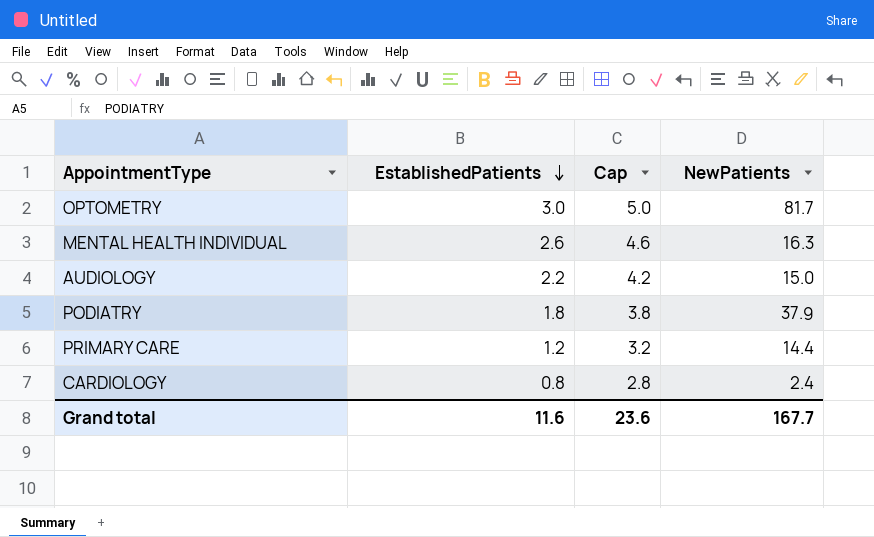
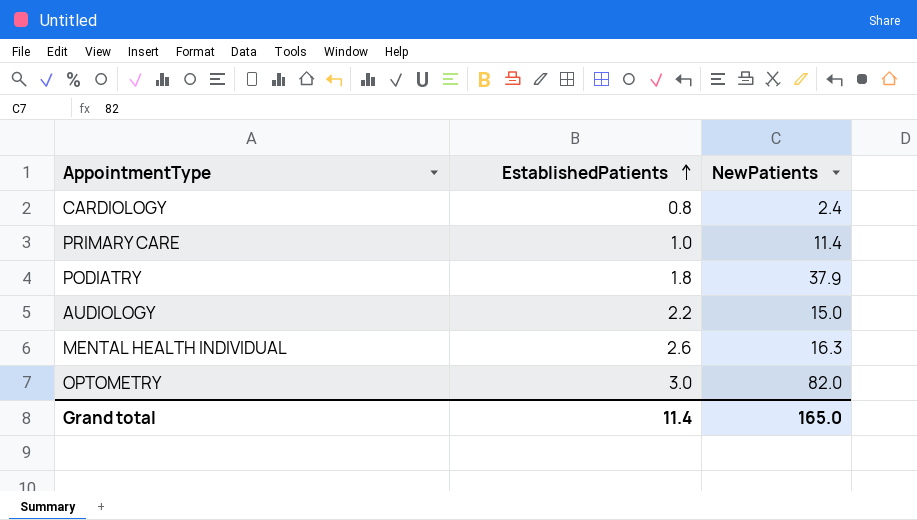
row order: EstablishedPatients descending -> EstablishedPatients ascending
column Cap | formula: [EstablishedPatients] + 2 -> none
PRIMARY CARE | EstablishedPatients: 1.2 -> 1.0
PRIMARY CARE | NewPatients: 14.4 -> 11.4
OPTOMETRY | NewPatients: 81.7 -> 82.0
Grand total | EstablishedPatients: 11.6 -> 11.4
Grand total | NewPatients: 167.7 -> 165.0

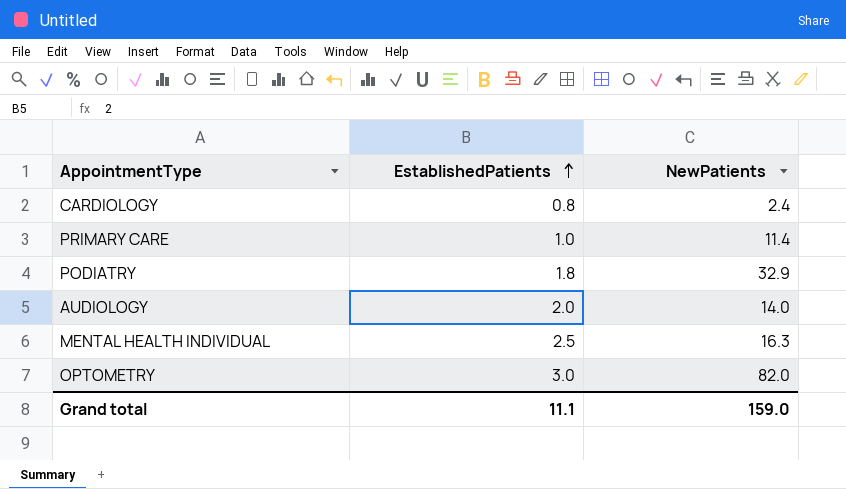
PODIATRY | NewPatients: 37.9 -> 32.9
AUDIOLOGY | EstablishedPatients: 2.2 -> 2.0
AUDIOLOGY | NewPatients: 15.0 -> 14.0
MENTAL HEALTH INDIVIDUAL | EstablishedPatients: 2.6 -> 2.5
Grand total | EstablishedPatients: 11.4 -> 11.1
Grand total | NewPatients: 165.0 -> 159.0

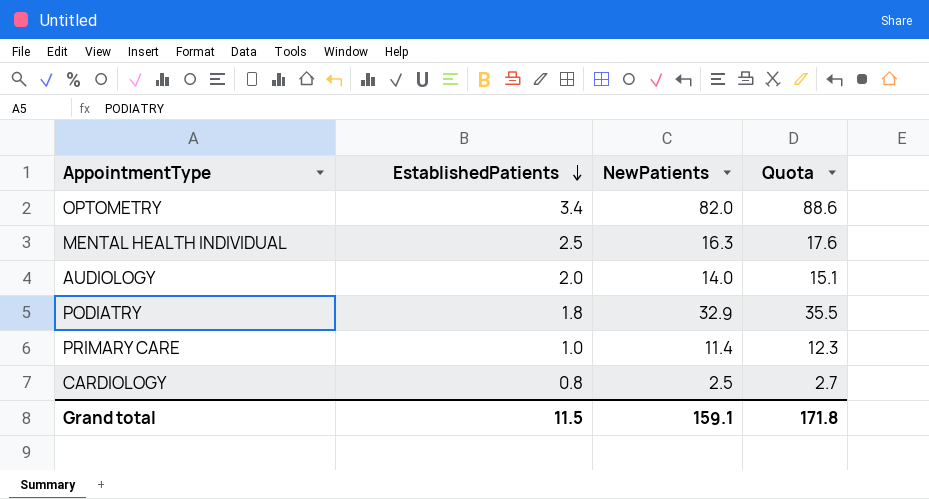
row order: EstablishedPatients ascending -> EstablishedPatients descending
column Quota | formula: none -> [NewPatients] * 1.08
OPTOMETRY | EstablishedPatients: 3.0 -> 3.4
CARDIOLOGY | NewPatients: 2.4 -> 2.5
Grand total | EstablishedPatients: 11.1 -> 11.5
Grand total | NewPatients: 159.0 -> 159.1

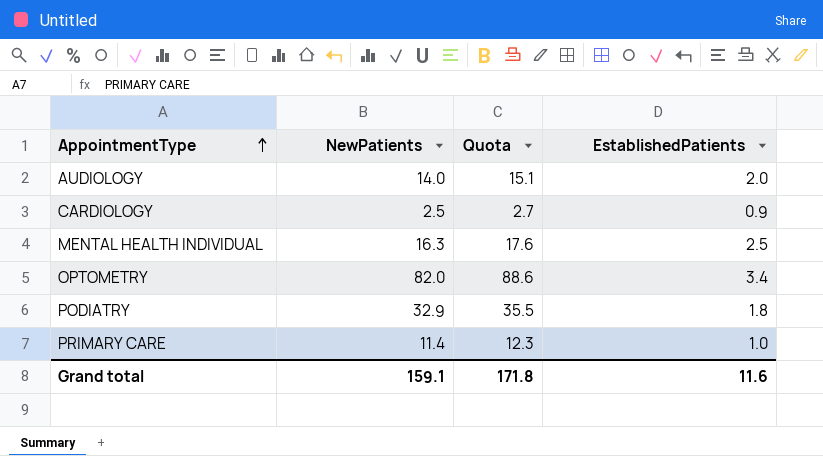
row order: EstablishedPatients descending -> AppointmentType ascending
column EstablishedPatients | position: 2 -> 4
CARDIOLOGY | EstablishedPatients: 0.8 -> 0.9
Grand total | EstablishedPatients: 11.5 -> 11.6

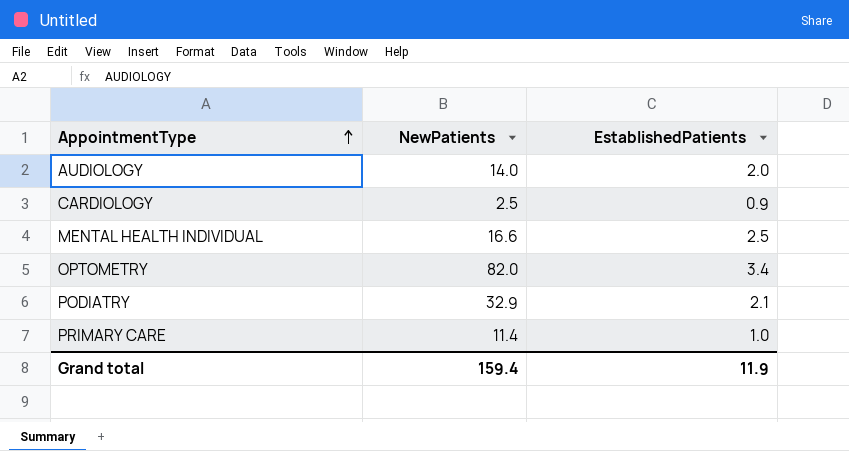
column Quota | formula: [NewPatients] * 1.08 -> none
MENTAL HEALTH INDIVIDUAL | NewPatients: 16.3 -> 16.6
PODIATRY | EstablishedPatients: 1.8 -> 2.1
Grand total | NewPatients: 159.1 -> 159.4
Grand total | EstablishedPatients: 11.6 -> 11.9

